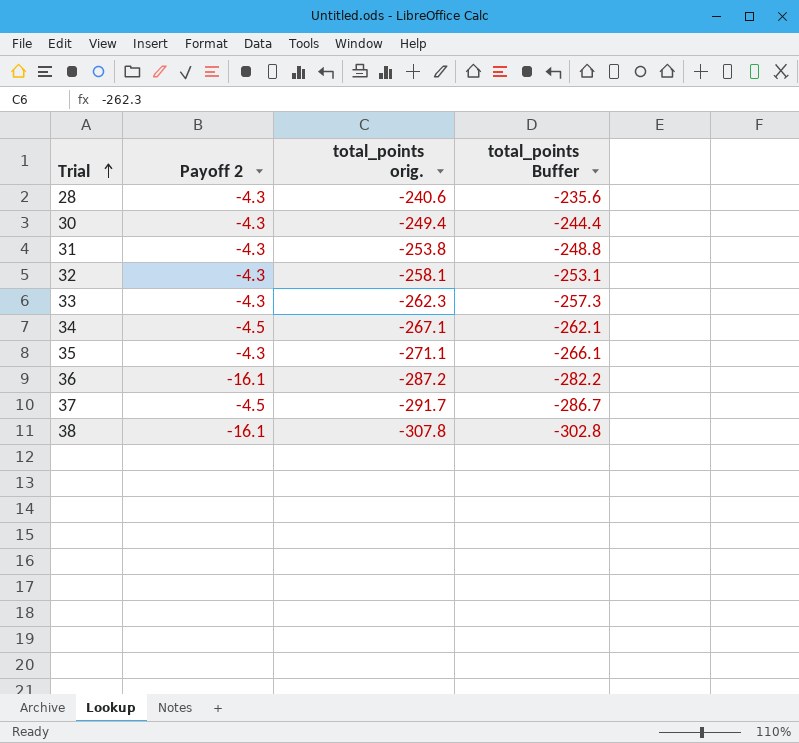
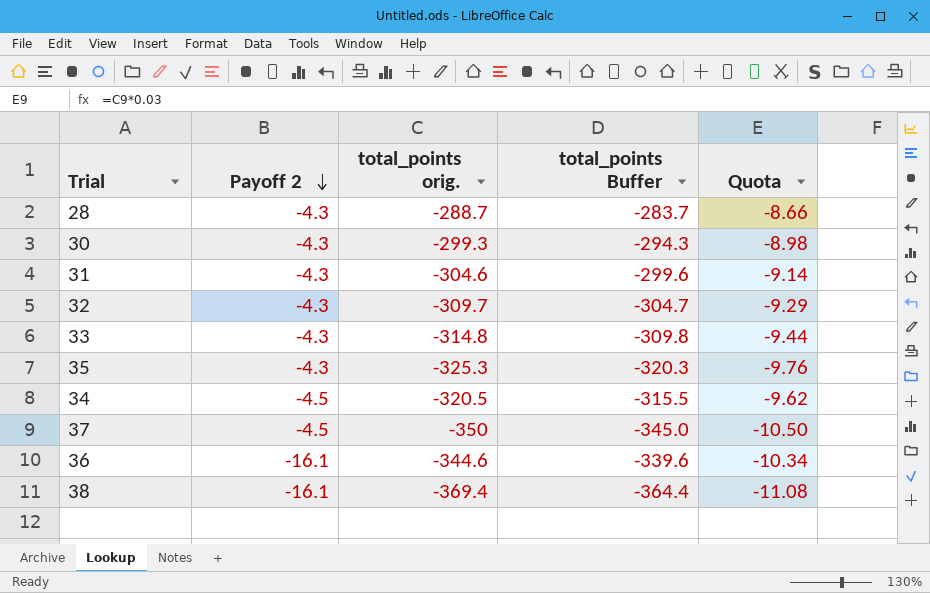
row order: Trial ascending -> Payoff 2 descending
column Quota | formula: none -> [total_points orig.] * 0.03
28 | total_points orig.: -240.6 -> -288.7
28 | total_points Buffer: -235.6 -> -283.7
30 | total_points orig.: -249.4 -> -299.3
30 | total_points Buffer: -244.4 -> -294.3
31 | total_points orig.: -253.8 -> -304.6
31 | total_points Buffer: -248.8 -> -299.6
32 | total_points orig.: -258.1 -> -309.7
32 | total_points Buffer: -253.1 -> -304.7
33 | total_points orig.: -262.3 -> -314.8
33 | total_points Buffer: -257.3 -> -309.8
35 | total_points orig.: -271.1 -> -325.3
35 | total_points Buffer: -266.1 -> -320.3
34 | total_points orig.: -267.1 -> -320.5
34 | total_points Buffer: -262.1 -> -315.5
37 | total_points orig.: -291.7 -> -350
37 | total_points Buffer: -286.7 -> -345.0
36 | total_points orig.: -287.2 -> -344.6
36 | total_points Buffer: -282.2 -> -339.6
38 | total_points orig.: -307.8 -> -369.4
38 | total_points Buffer: -302.8 -> -364.4

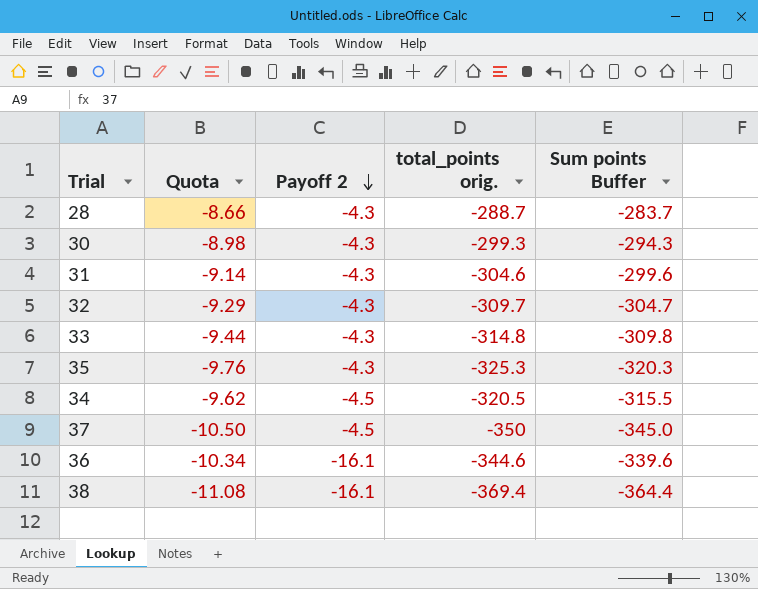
column Quota | position: 5 -> 2
column name: total_points Buffer -> Sum points Buffer

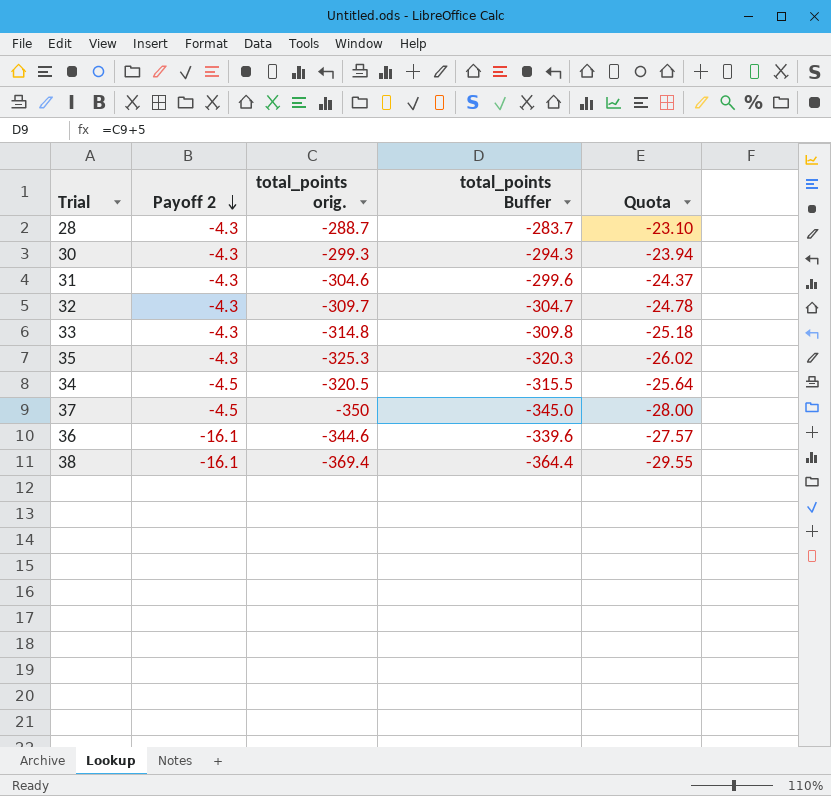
column name: Sum points Buffer -> total_points Buffer
column Quota | formula: [total_points orig.] * 0.03 -> [total_points orig.] * 0.08
column Quota | position: 2 -> 5

